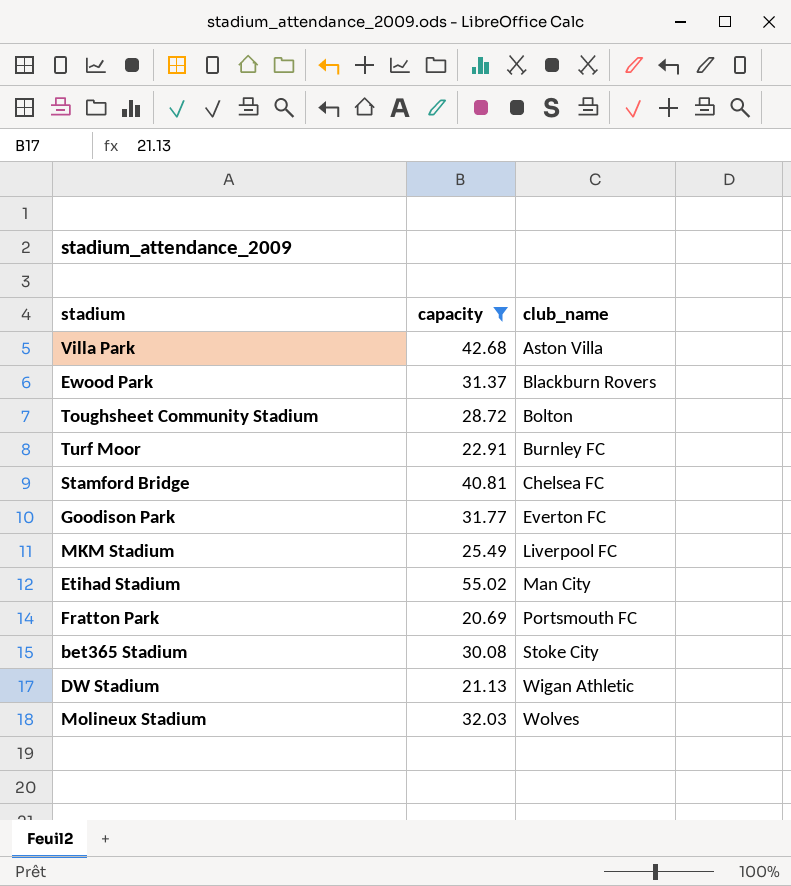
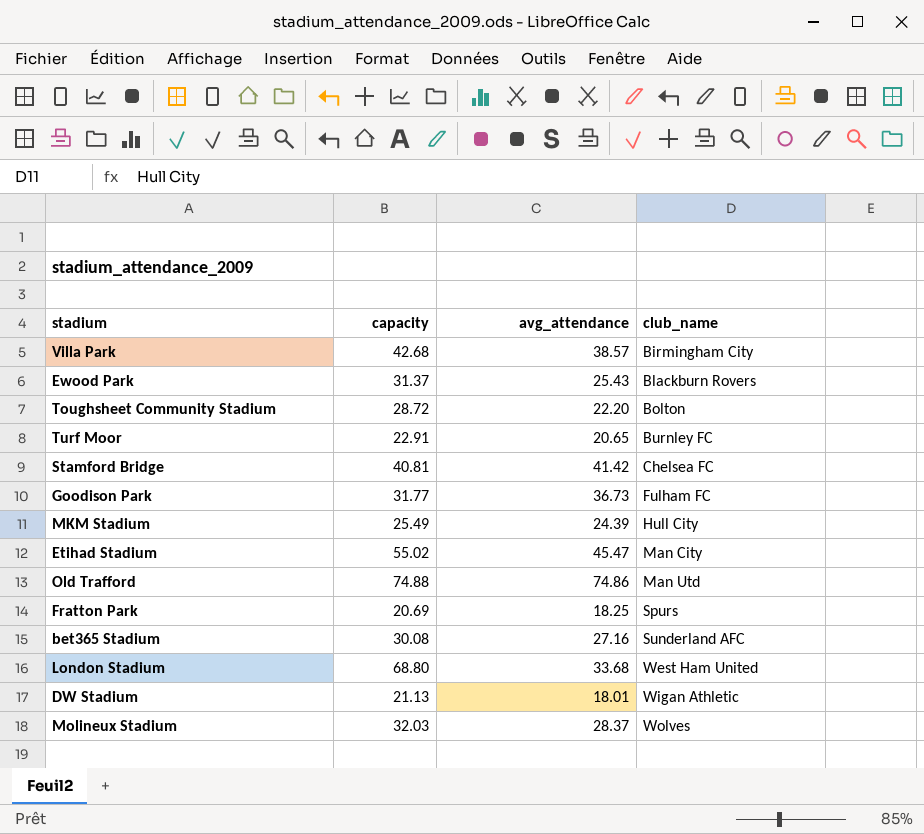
filter: capacity <= 55.02 -> none
column avg_attendance | position: none -> 3
Villa Park | club_name: Aston Villa -> Birmingham City
Goodison Park | club_name: Everton FC -> Fulham FC
MKM Stadium | club_name: Liverpool FC -> Hull City
Fratton Park | club_name: Portsmouth FC -> Spurs
bet365 Stadium | club_name: Stoke City -> Sunderland AFC

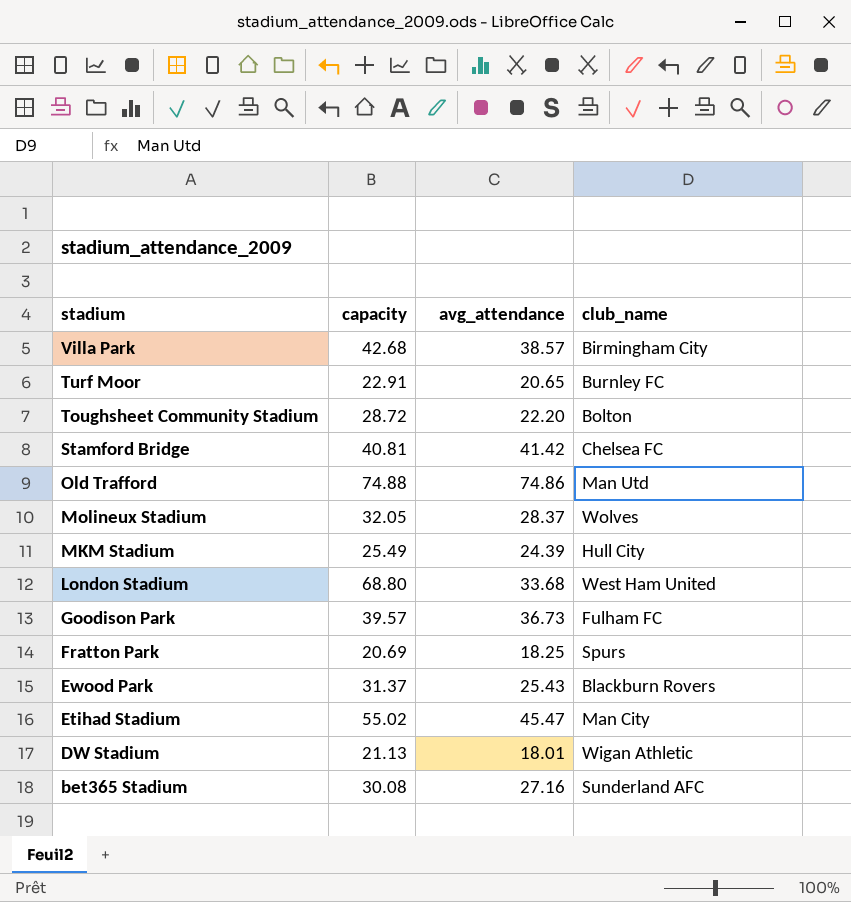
row order: club_name ascending -> stadium descending
Molineux Stadium | capacity: 32.03 -> 32.05
Goodison Park | capacity: 31.77 -> 39.57

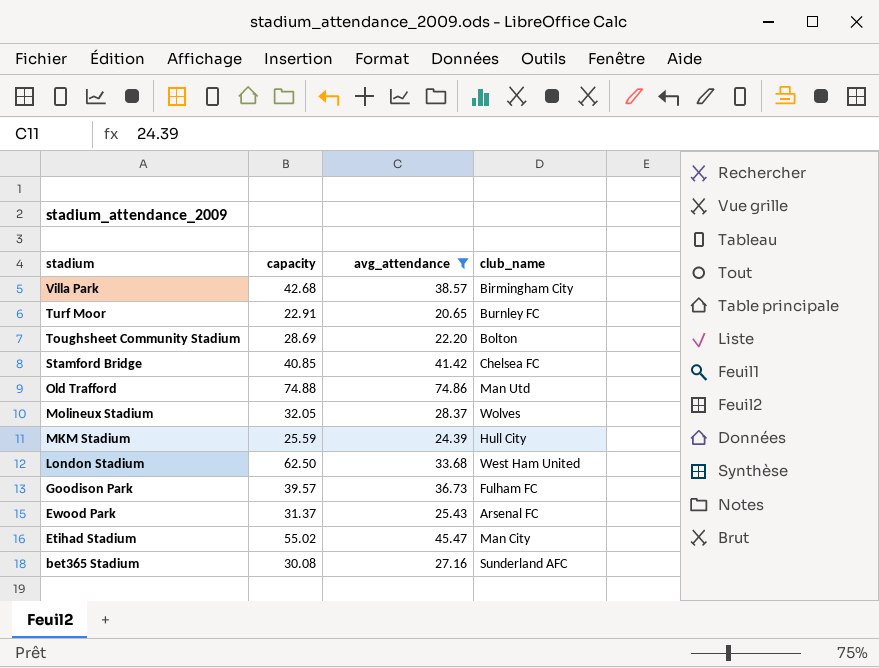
filter: none -> avg_attendance >= 20.65
Toughsheet Community Stadium | capacity: 28.72 -> 28.69
Stamford Bridge | capacity: 40.81 -> 40.85
MKM Stadium | capacity: 25.49 -> 25.59
London Stadium | capacity: 68.80 -> 62.50
Ewood Park | club_name: Blackburn Rovers -> Arsenal FC

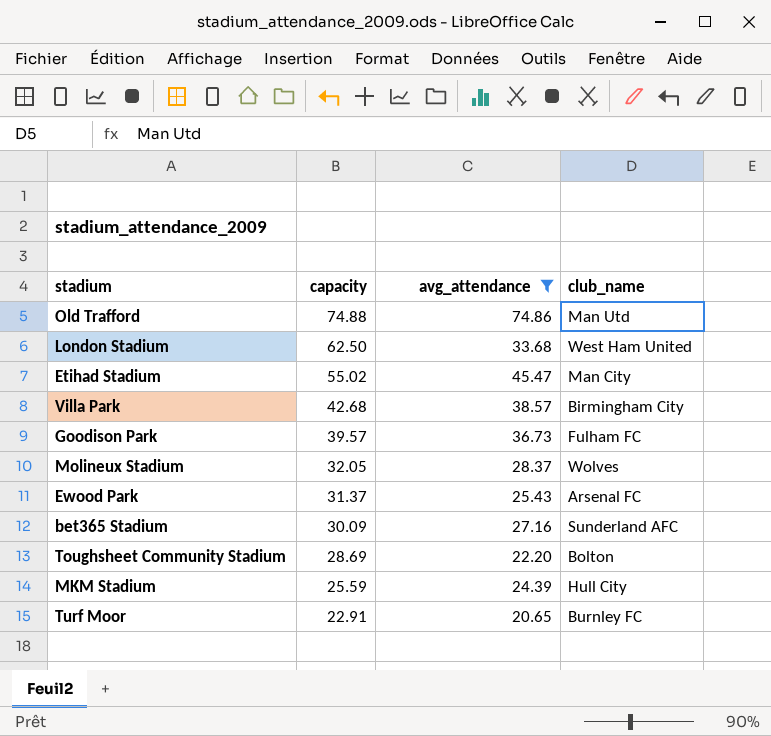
row order: stadium descending -> capacity descending
row Stamford Bridge: 40.85 | 41.42 | Chelsea FC -> none
bet365 Stadium | capacity: 30.08 -> 30.09

